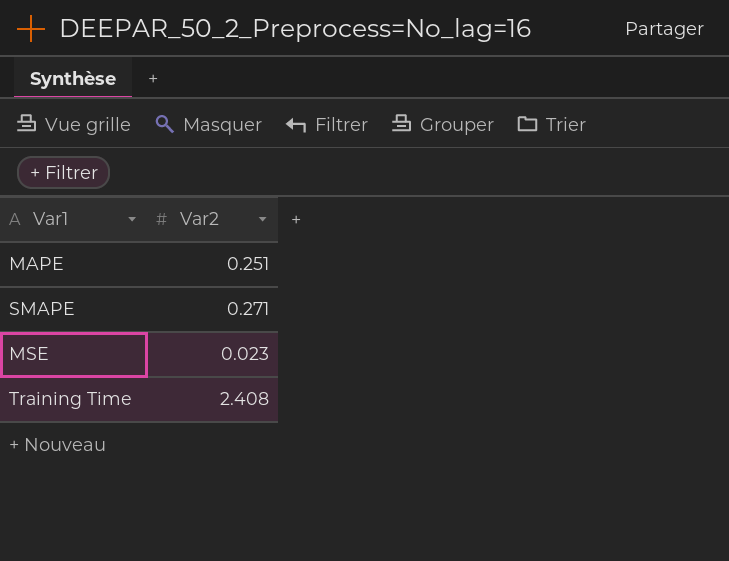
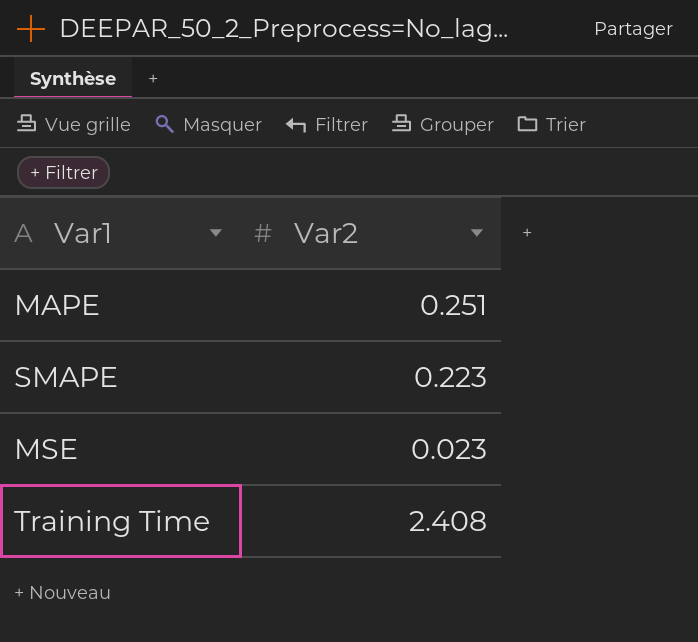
SMAPE | Var2: 0.271 -> 0.223

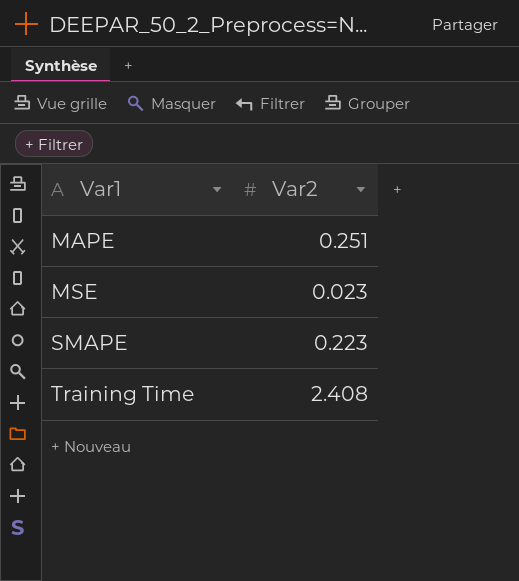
row order: none -> Var1 ascending

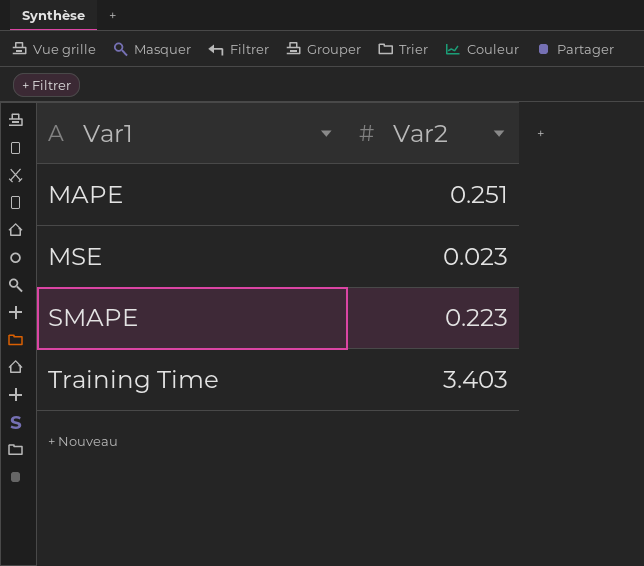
Training Time | Var2: 2.408 -> 3.403

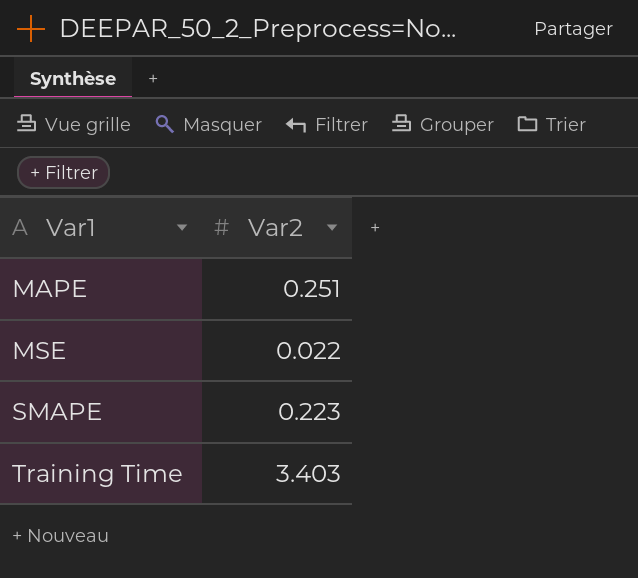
MSE | Var2: 0.023 -> 0.022

